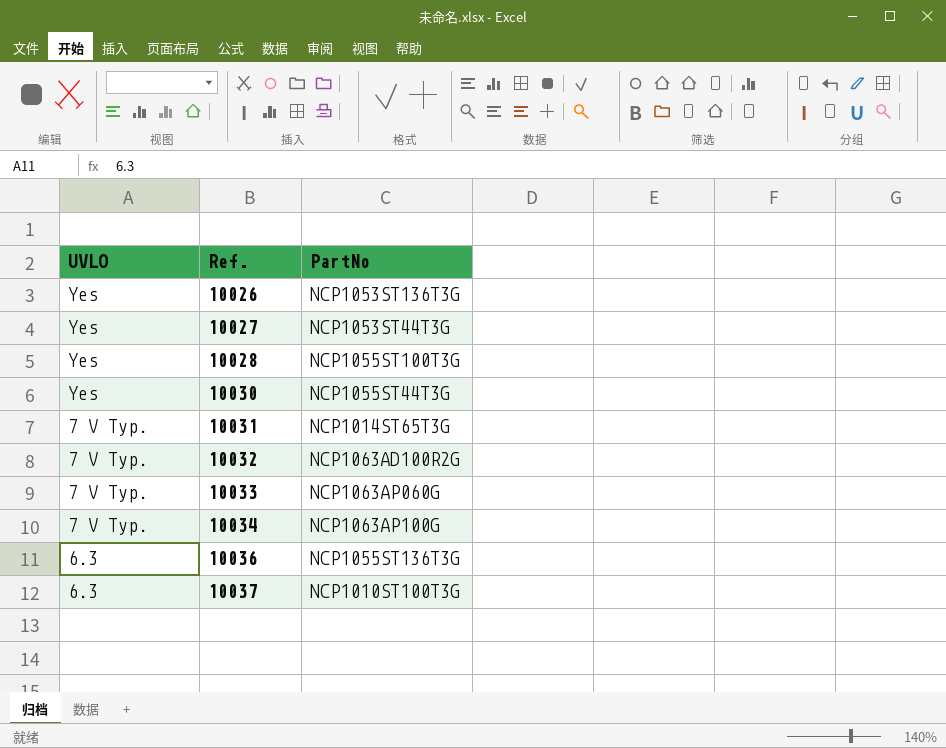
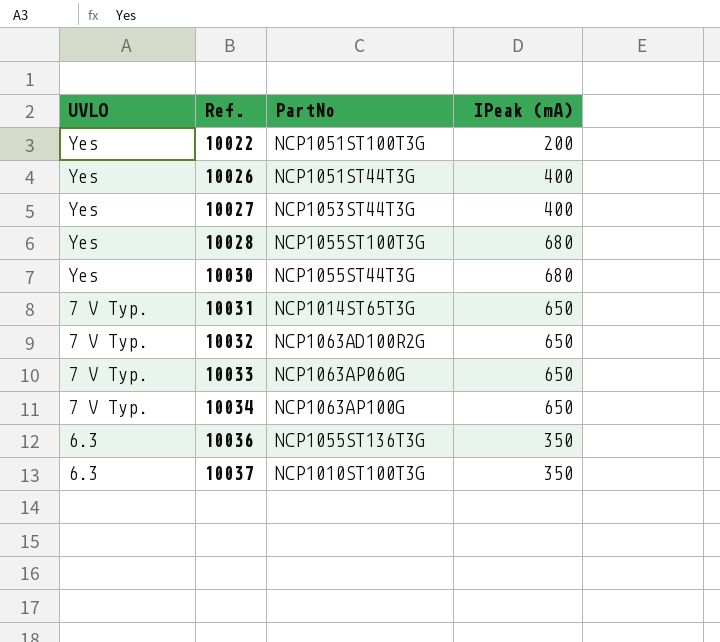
column IPeak (mA) | position: none -> 4
row 10022: none -> Yes | NCP1051ST100T3G | 200
10026 | PartNo: NCP1053ST136T3G -> NCP1051ST44T3G

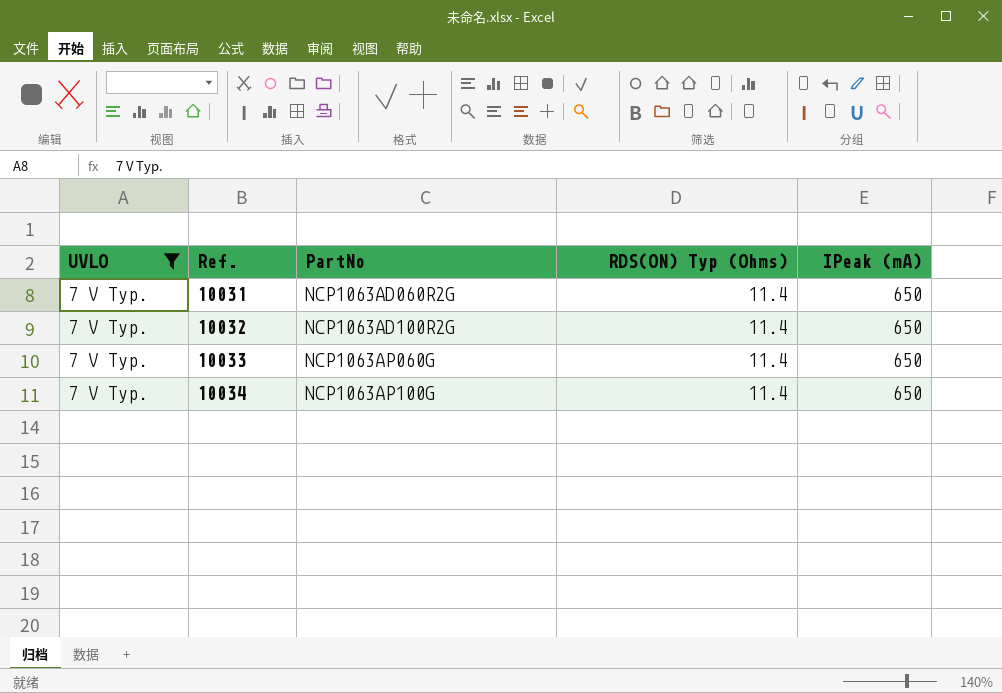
filter: none -> UVLO = 7 V Typ.
column RDS(ON) Typ (Ohms) | position: none -> 4
10031 | PartNo: NCP1014ST65T3G -> NCP1063AD060R2G

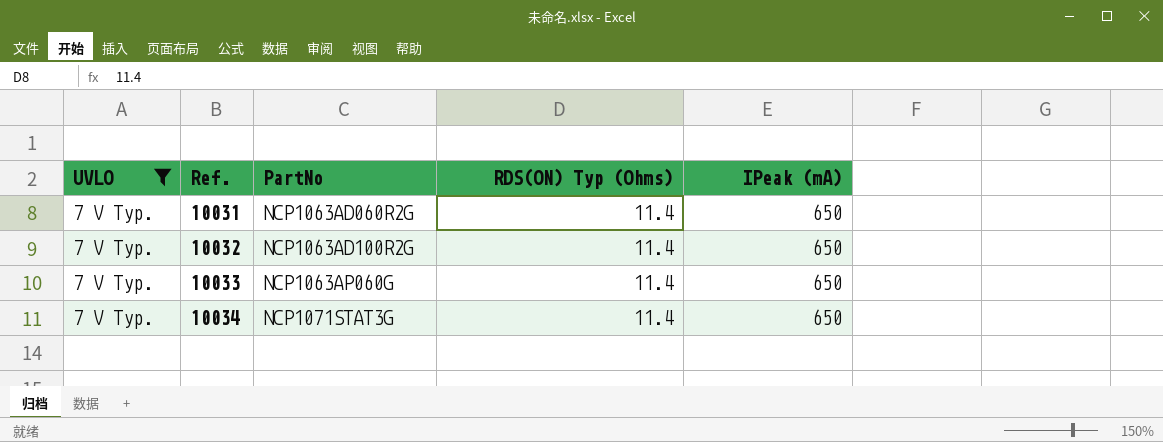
10034 | PartNo: NCP1063AP100G -> NCP1071STAT3G

